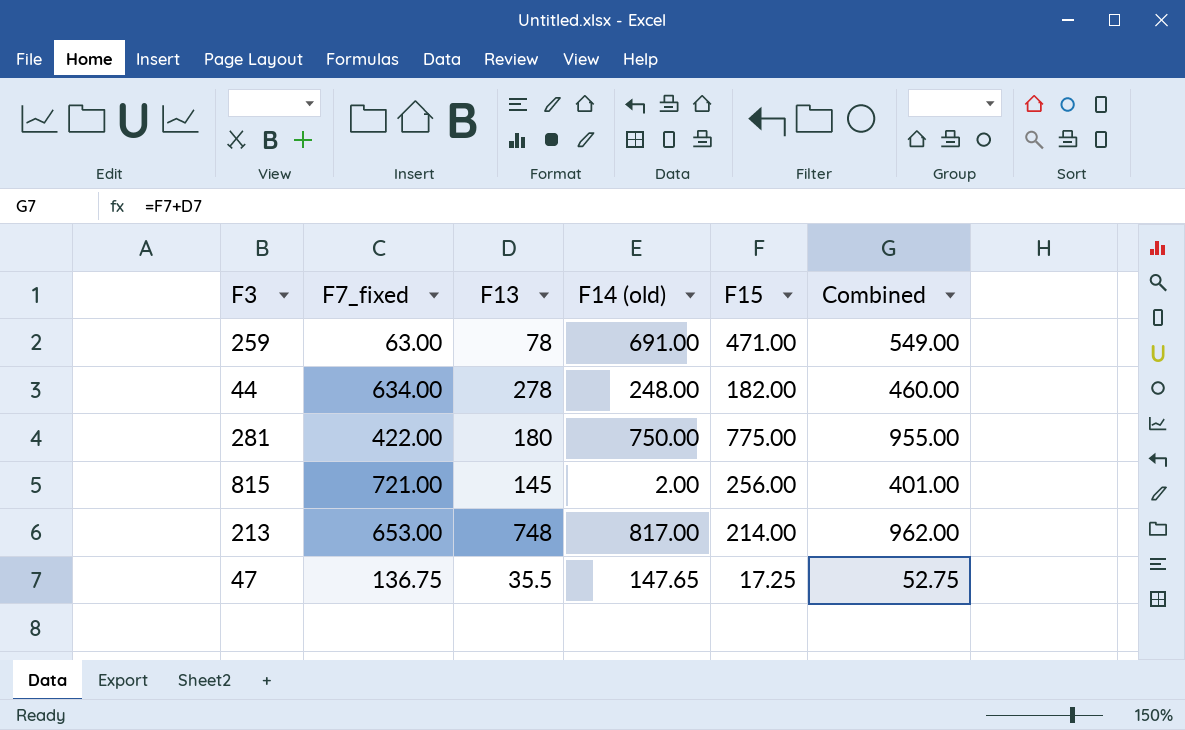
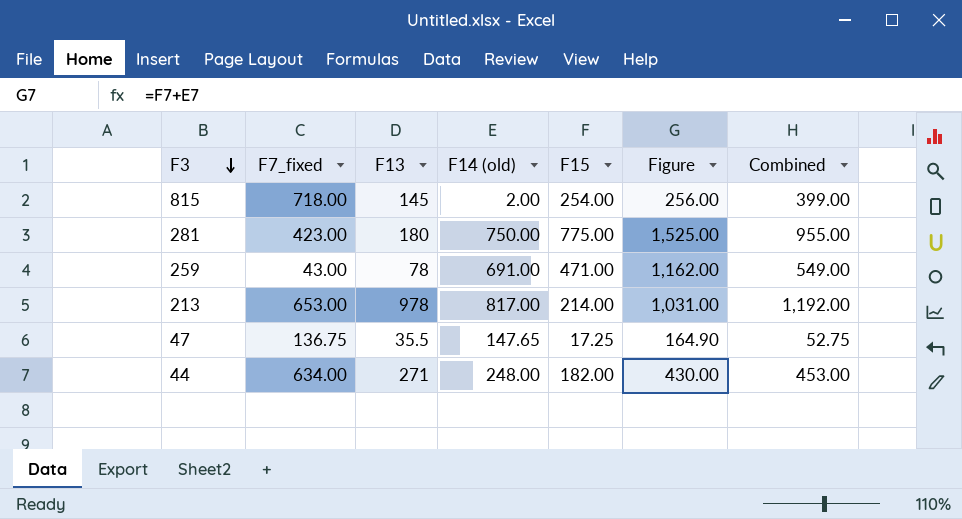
row order: none -> F3 descending
column Figure | formula: none -> [F14 (old)] + [F15]
815 | F7_fixed: 721.00 -> 718.00
815 | F15: 256.00 -> 254.00
815 | Combined: 401.00 -> 399.00
281 | F7_fixed: 422.00 -> 423.00
259 | F7_fixed: 63.00 -> 43.00
213 | F13: 748 -> 978
213 | Combined: 962.00 -> 1,192.00
44 | F13: 278 -> 271
44 | Combined: 460.00 -> 453.00

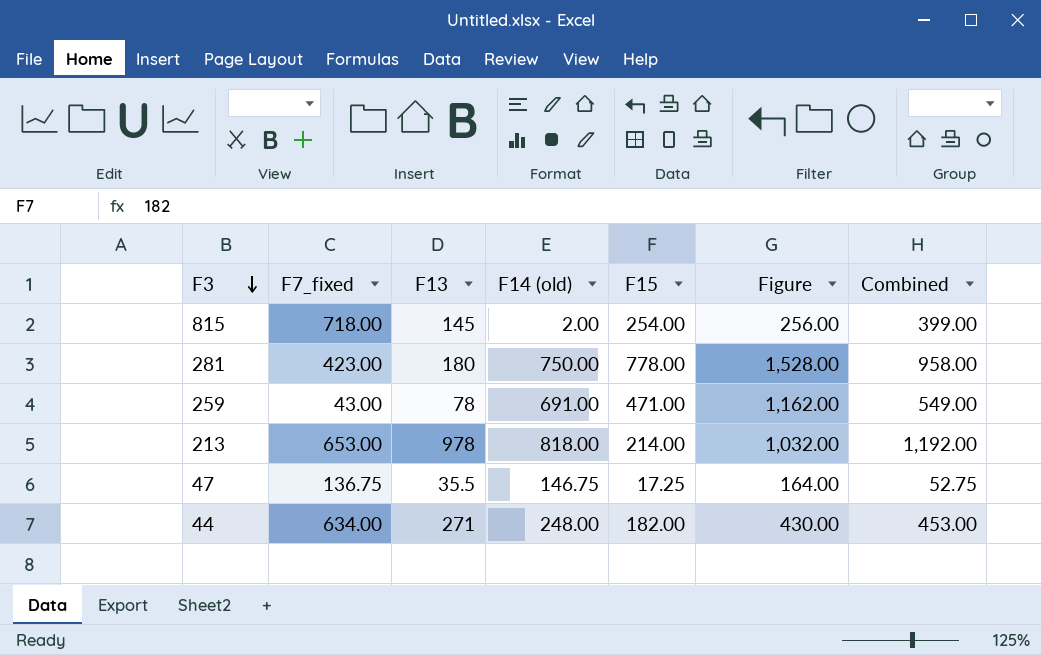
281 | F15: 775.00 -> 778.00
281 | Figure: 1,525.00 -> 1,528.00
281 | Combined: 955.00 -> 958.00
213 | F14 (old): 817.00 -> 818.00
213 | Figure: 1,031.00 -> 1,032.00
47 | F14 (old): 147.65 -> 146.75
47 | Figure: 164.90 -> 164.00

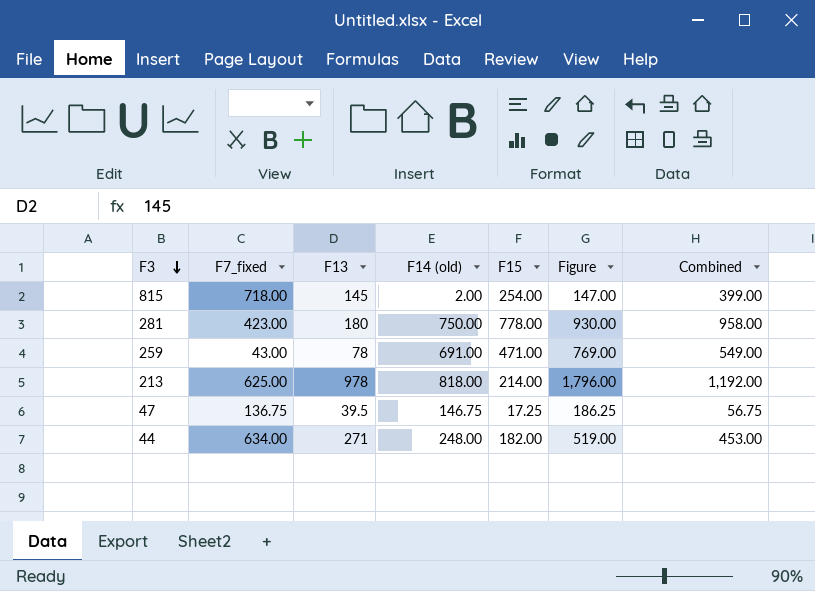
column Figure | formula: [F14 (old)] + [F15] -> [F13] + [F14 (old)]
213 | F7_fixed: 653.00 -> 625.00
47 | F13: 35.5 -> 39.5
47 | Combined: 52.75 -> 56.75

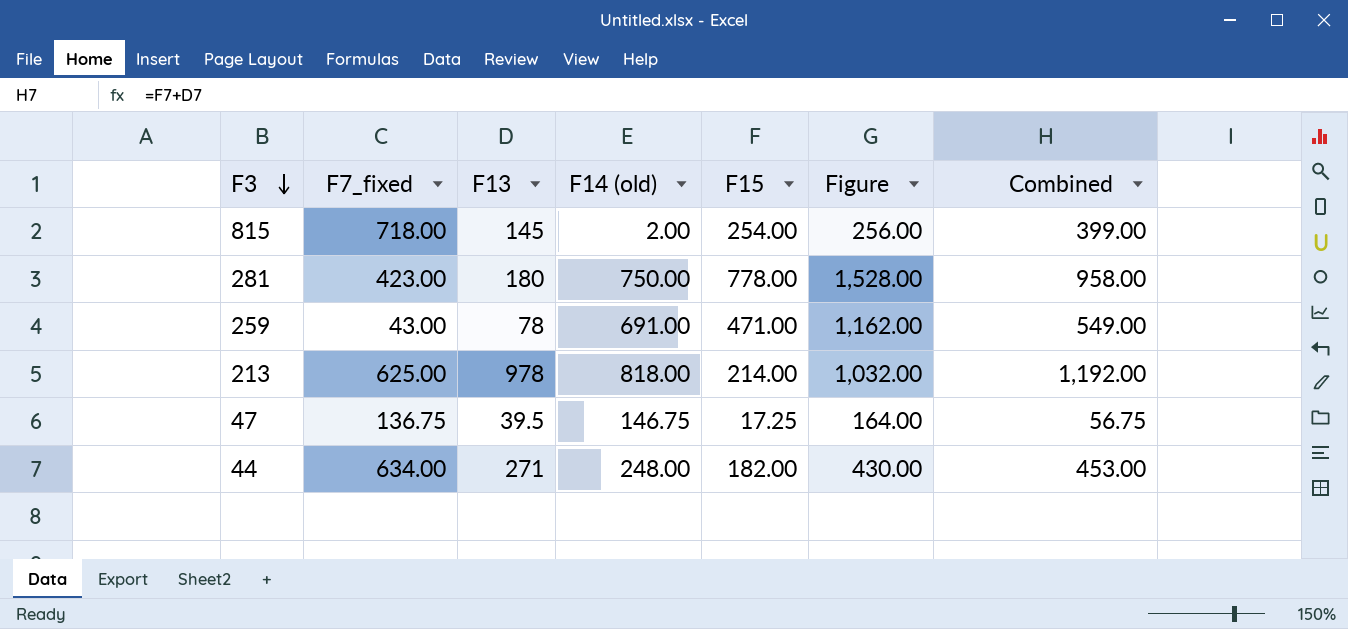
column Figure | formula: [F13] + [F14 (old)] -> [F14 (old)] + [F15]

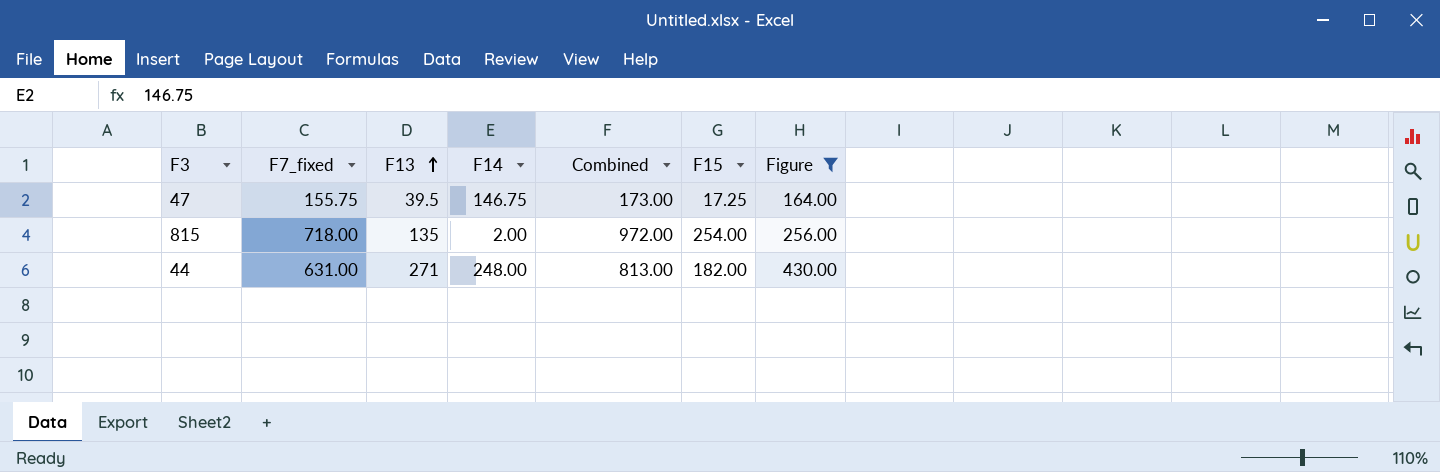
filter: none -> Figure <= 430.00
row order: F3 descending -> F13 ascending
column name: F14 (old) -> F14
column Combined | formula: [F13] + [F15] -> [F7_fixed] + [F15]
column Combined | position: 7 -> 5
47 | F7_fixed: 136.75 -> 155.75
815 | F13: 145 -> 135
44 | F7_fixed: 634.00 -> 631.00

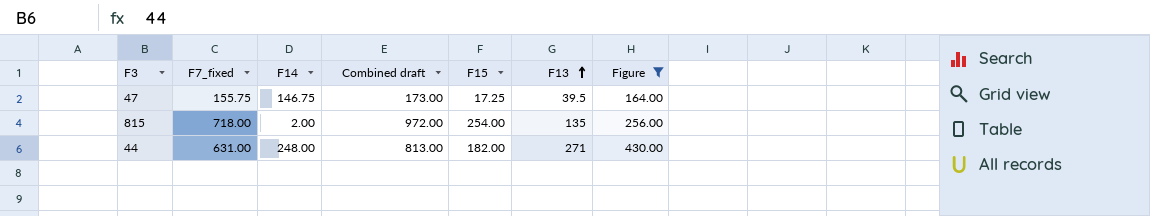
column name: Combined -> Combined draft
column F13 | position: 3 -> 6

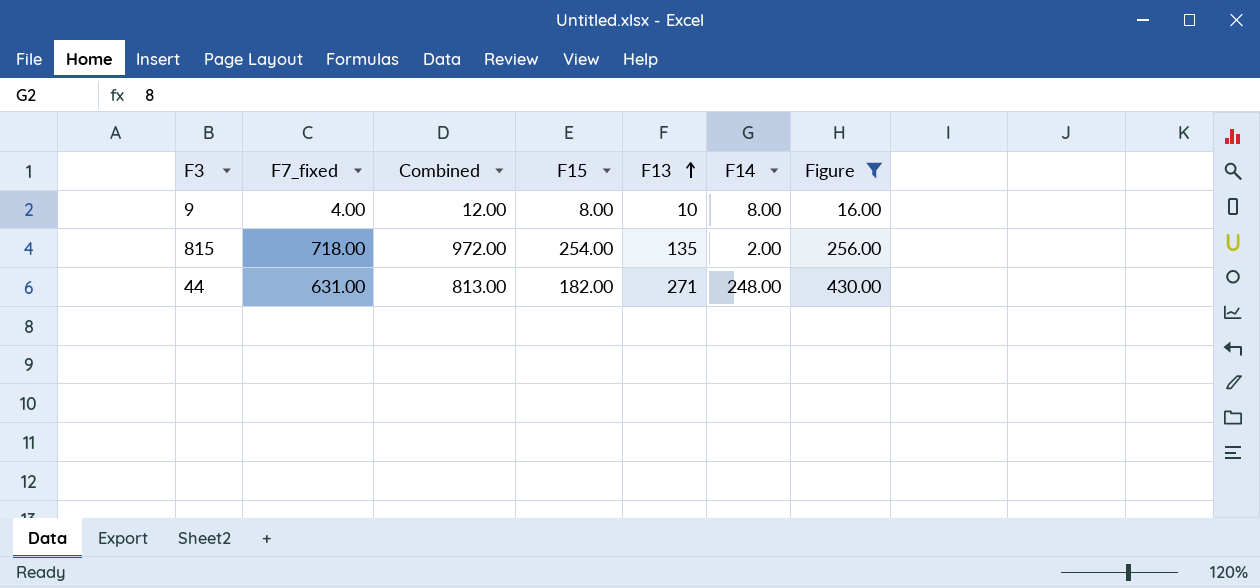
column name: Combined draft -> Combined
column F14 | position: 3 -> 6
row 47: 155.75 | 146.75 | 173.00 | 17.25 | 39.5 | 164.00 -> none
row 9: none -> 4.00 | 12.00 | 8.00 | 10 | 8.00 | 16.00

